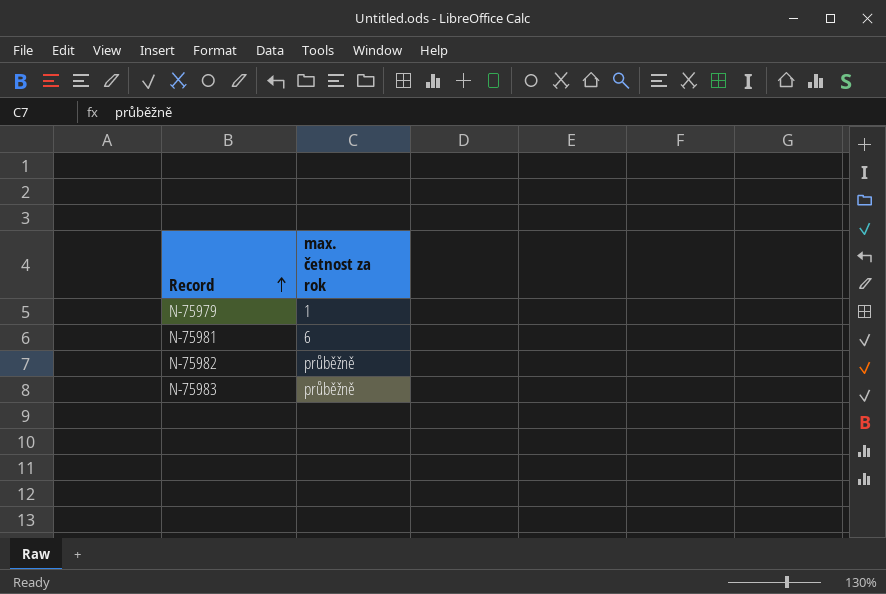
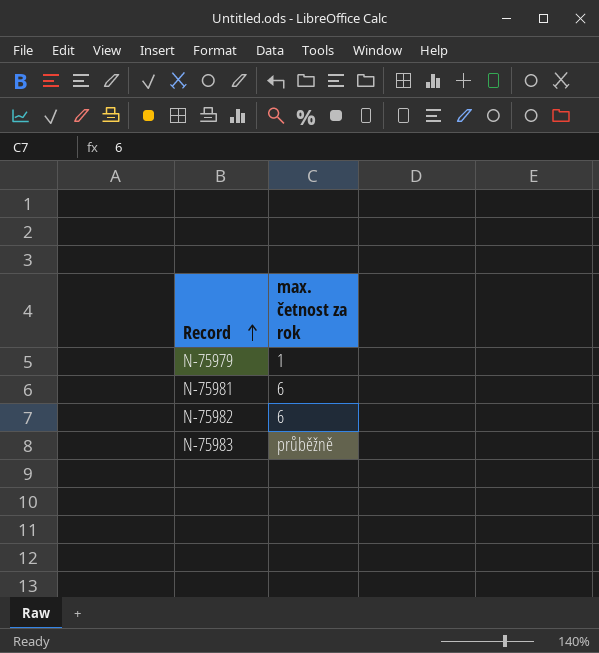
N-75982 | max. četnost za rok: průběžně -> 6

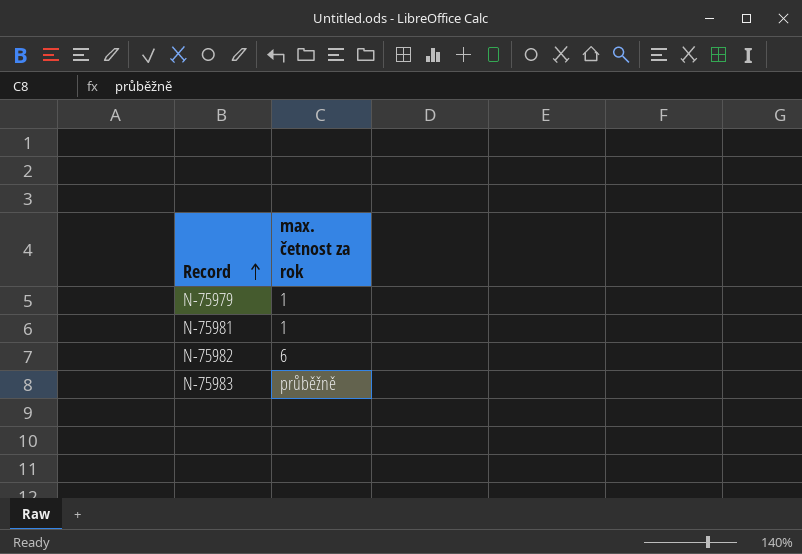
N-75981 | max. četnost za rok: 6 -> 1

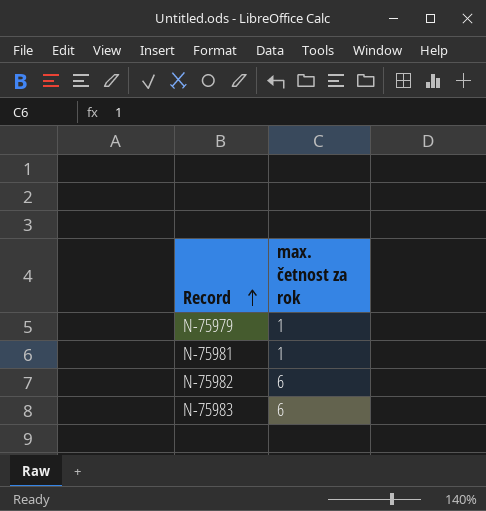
N-75983 | max. četnost za rok: průběžně -> 6

